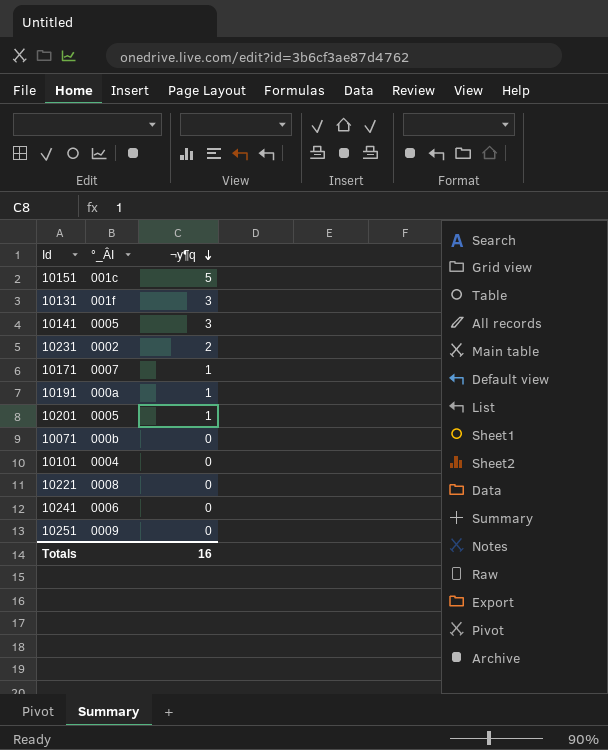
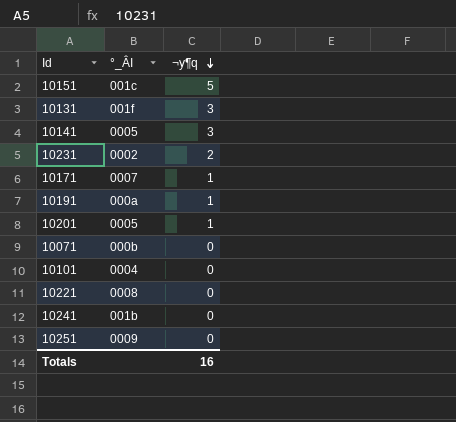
10241 | °_ÂI: 0006 -> 001b

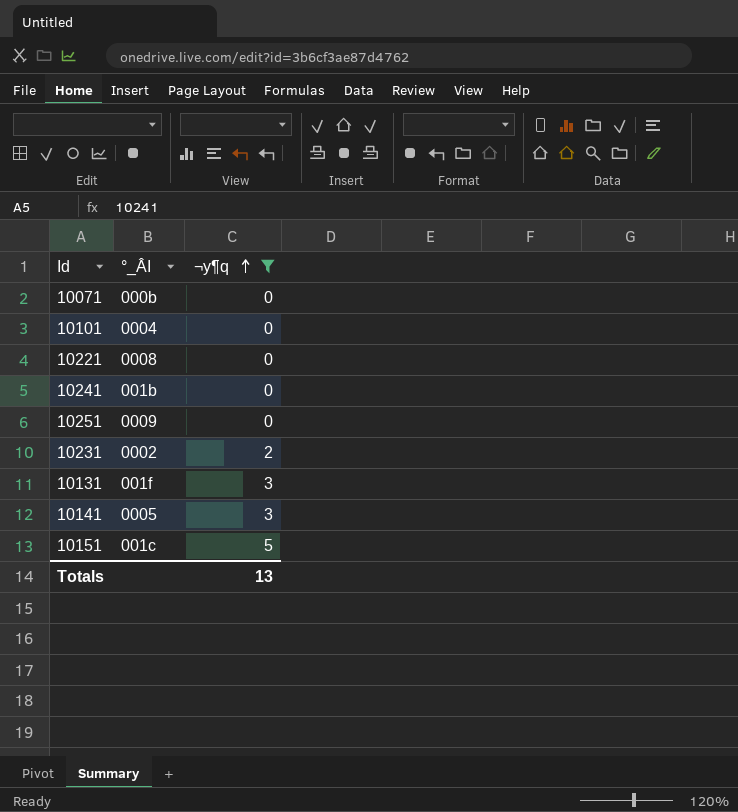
filter: none -> ¬y¶q != 1
row order: ¬y¶q descending -> ¬y¶q ascending
Totals | ¬y¶q: 16 -> 13

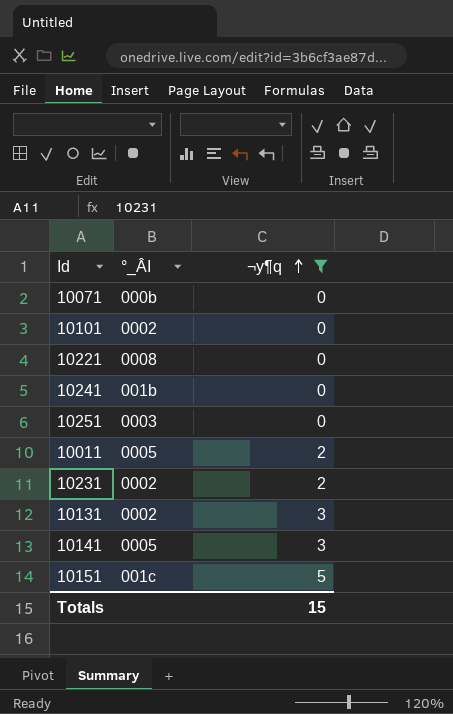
10101 | °_ÂI: 0004 -> 0002
10251 | °_ÂI: 0009 -> 0003
row 10011: none -> 0005 | 2
10131 | °_ÂI: 001f -> 0002
Totals | ¬y¶q: 13 -> 15

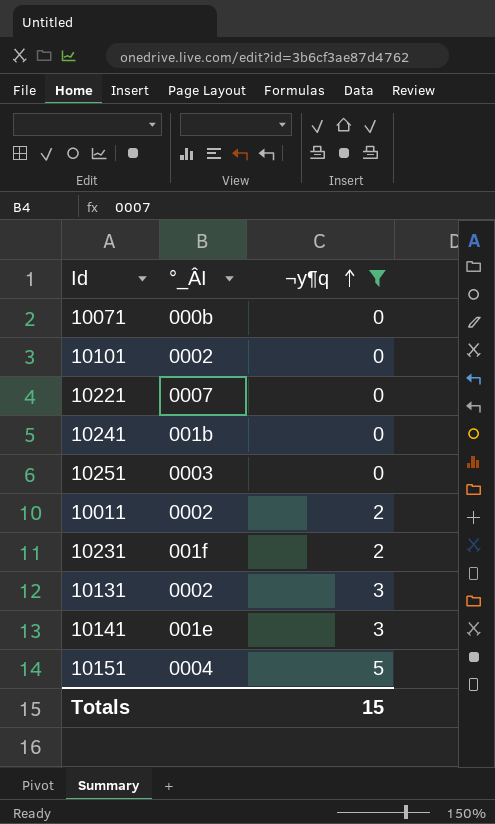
10221 | °_ÂI: 0008 -> 0007
10011 | °_ÂI: 0005 -> 0002
10231 | °_ÂI: 0002 -> 001f
10141 | °_ÂI: 0005 -> 001e
10151 | °_ÂI: 001c -> 0004

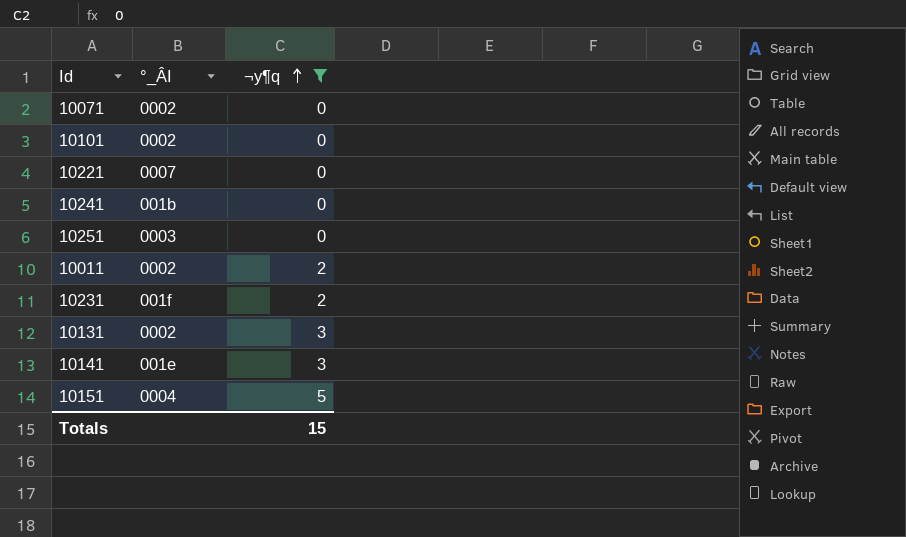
10071 | °_ÂI: 000b -> 0002

